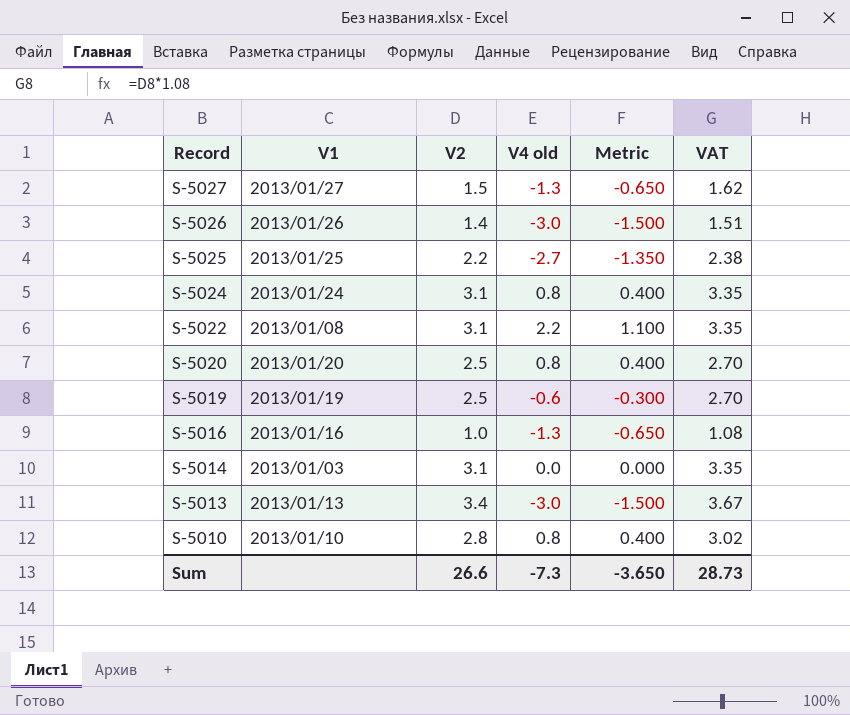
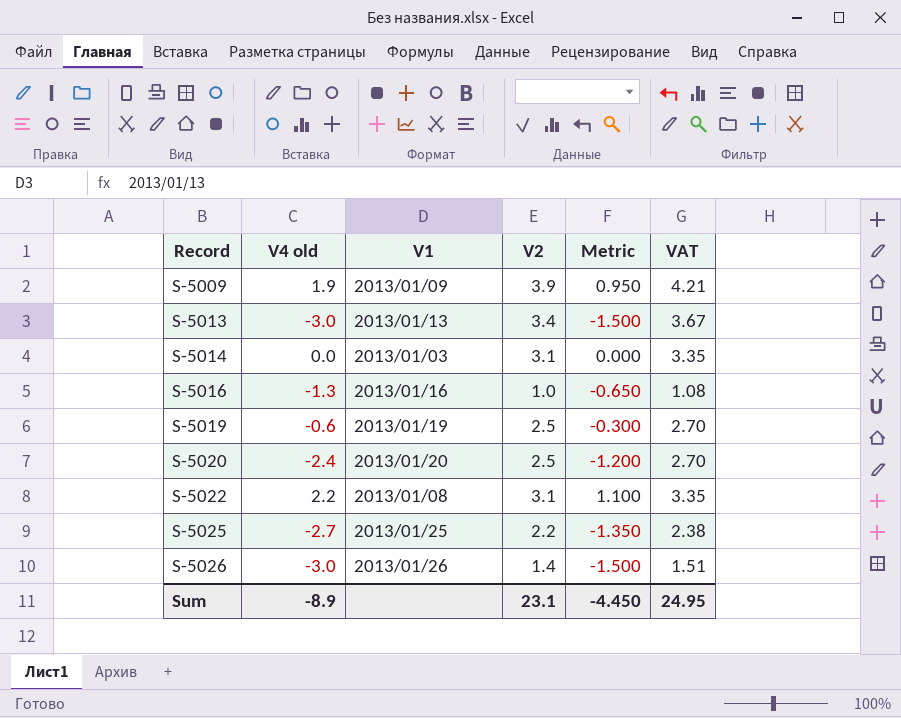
row order: Record descending -> Record ascending
column V4 old | position: 4 -> 2
row S-5027: 2013/01/27 | 1.5 | -1.3 | -0.650 | 1.62 -> none
row S-5024: 2013/01/24 | 3.1 | 0.8 | 0.400 | 3.35 -> none
row S-5010: 2013/01/10 | 2.8 | 0.8 | 0.400 | 3.02 -> none
row S-5009: none -> 1.9 | 2013/01/09 | 3.9 | 0.950 | 4.21
S-5020 | V4 old: 0.8 -> -2.4
S-5020 | Metric: 0.400 -> -1.200
Sum | V4 old: -7.3 -> -8.9
Sum | V2: 26.6 -> 23.1
Sum | Metric: -3.650 -> -4.450
Sum | VAT: 28.73 -> 24.95

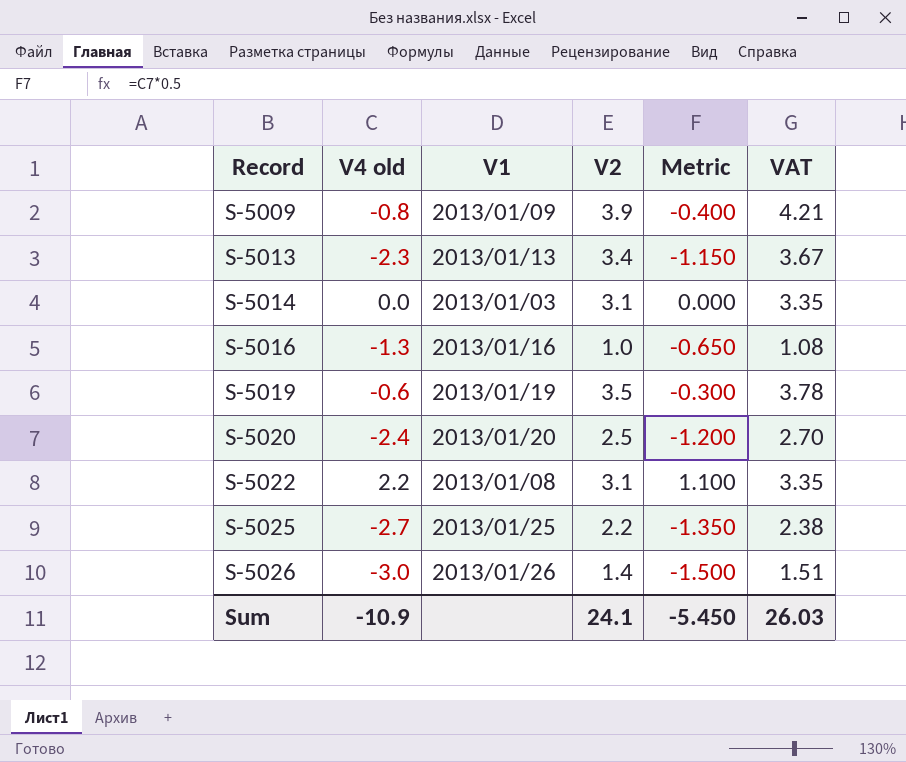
S-5009 | V4 old: 1.9 -> -0.8
S-5009 | Metric: 0.950 -> -0.400
S-5013 | V4 old: -3.0 -> -2.3
S-5013 | Metric: -1.500 -> -1.150
S-5019 | V2: 2.5 -> 3.5
S-5019 | VAT: 2.70 -> 3.78
Sum | V4 old: -8.9 -> -10.9
Sum | V2: 23.1 -> 24.1
Sum | Metric: -4.450 -> -5.450
Sum | VAT: 24.95 -> 26.03

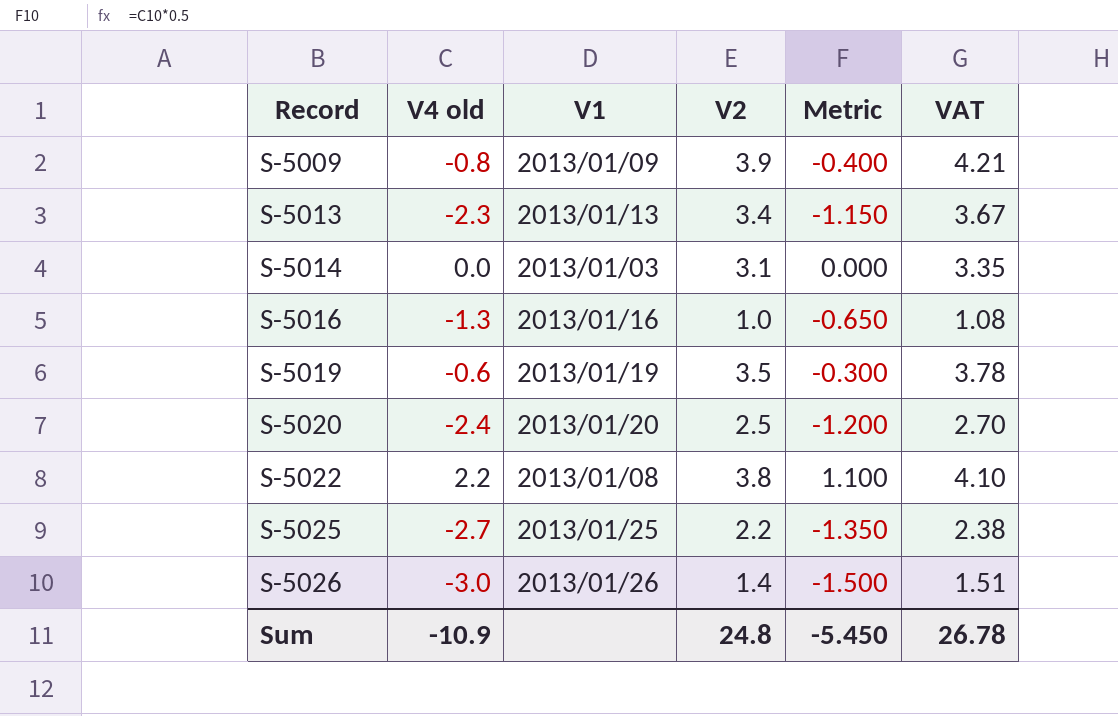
S-5022 | V2: 3.1 -> 3.8
S-5022 | VAT: 3.35 -> 4.10
Sum | V2: 24.1 -> 24.8
Sum | VAT: 26.03 -> 26.78

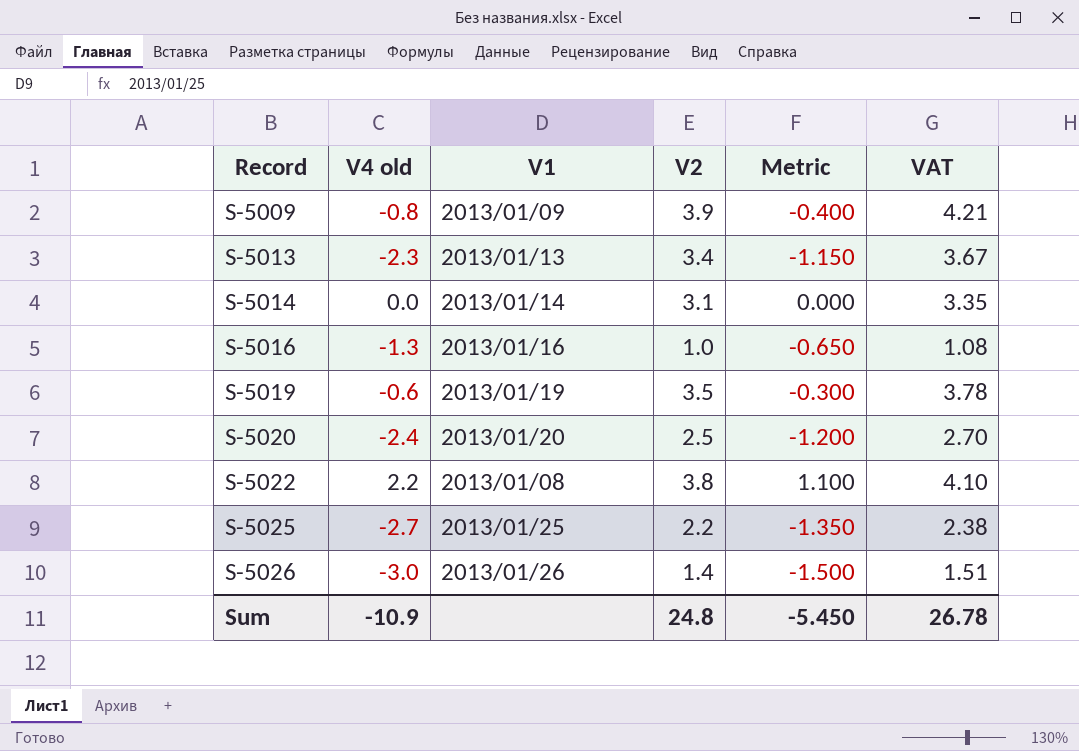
S-5014 | V1: 2013/01/03 -> 2013/01/14

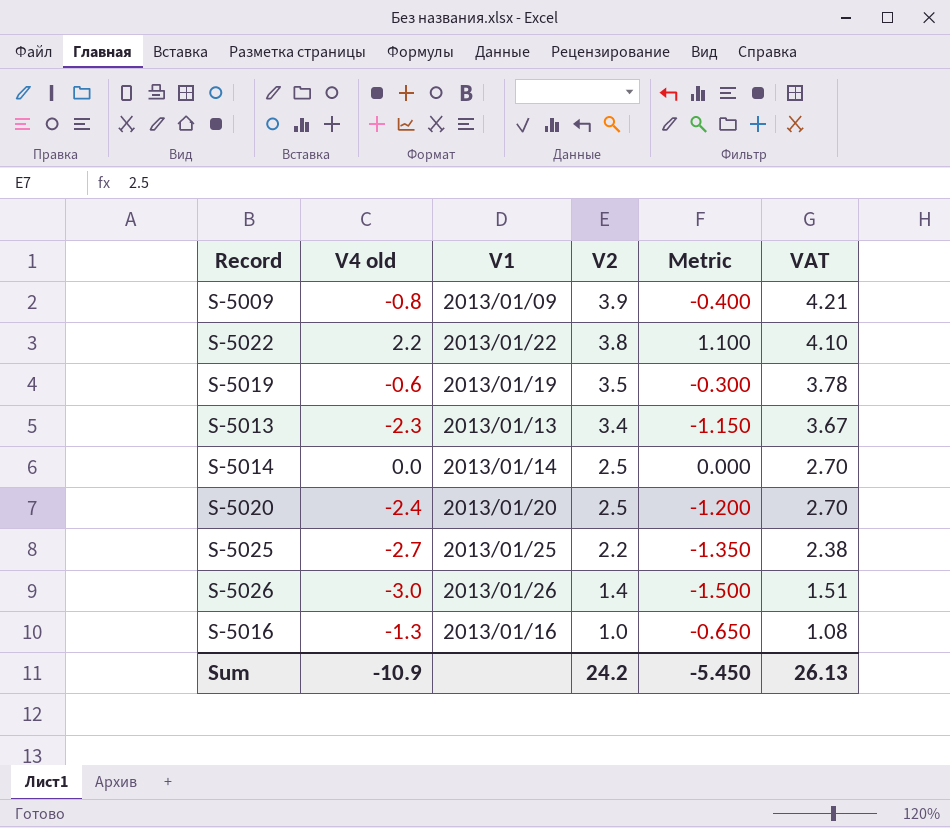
row order: Record ascending -> V2 descending
S-5022 | V1: 2013/01/08 -> 2013/01/22
S-5014 | V2: 3.1 -> 2.5
S-5014 | VAT: 3.35 -> 2.70
Sum | V2: 24.8 -> 24.2
Sum | VAT: 26.78 -> 26.13

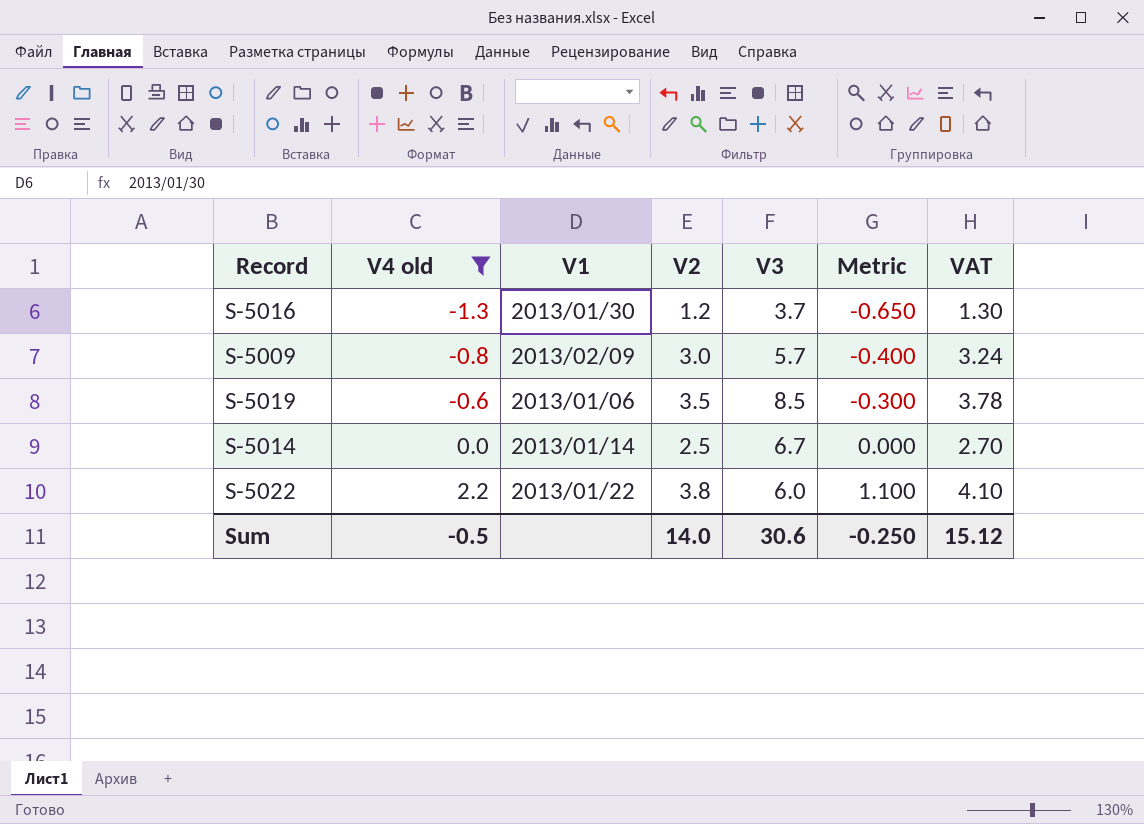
filter: none -> V4 old >= -1.3
row order: V2 descending -> V4 old ascending
column V3 | position: none -> 5
S-5016 | V1: 2013/01/16 -> 2013/01/30
S-5016 | V2: 1.0 -> 1.2
S-5016 | VAT: 1.08 -> 1.30
S-5009 | V1: 2013/01/09 -> 2013/02/09
S-5009 | V2: 3.9 -> 3.0
S-5009 | VAT: 4.21 -> 3.24
S-5019 | V1: 2013/01/19 -> 2013/01/06
Sum | V4 old: -10.9 -> -0.5
Sum | V2: 24.2 -> 14.0
Sum | Metric: -5.450 -> -0.250
Sum | VAT: 26.13 -> 15.12

